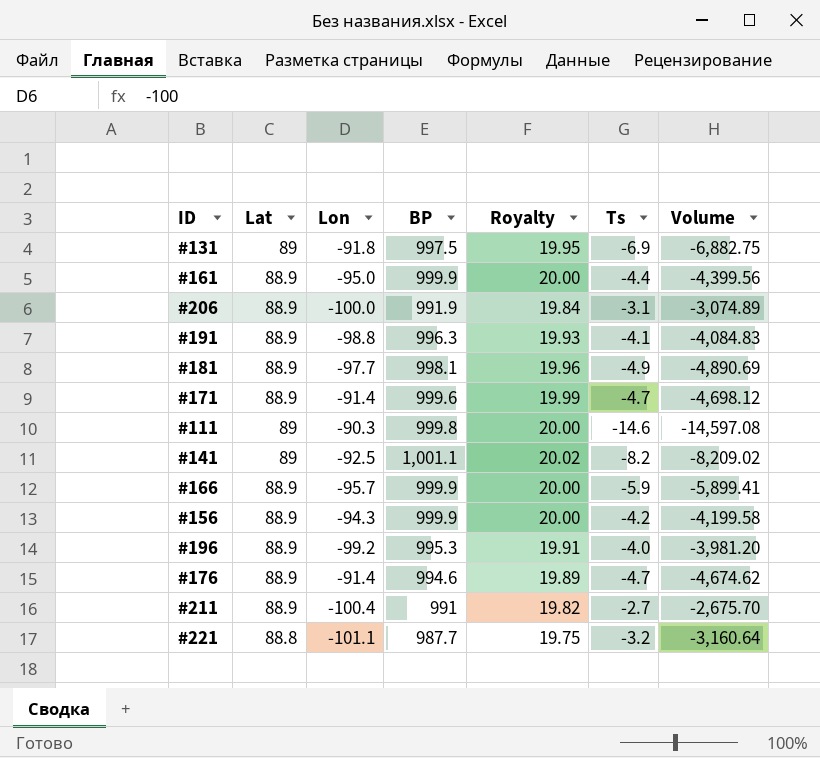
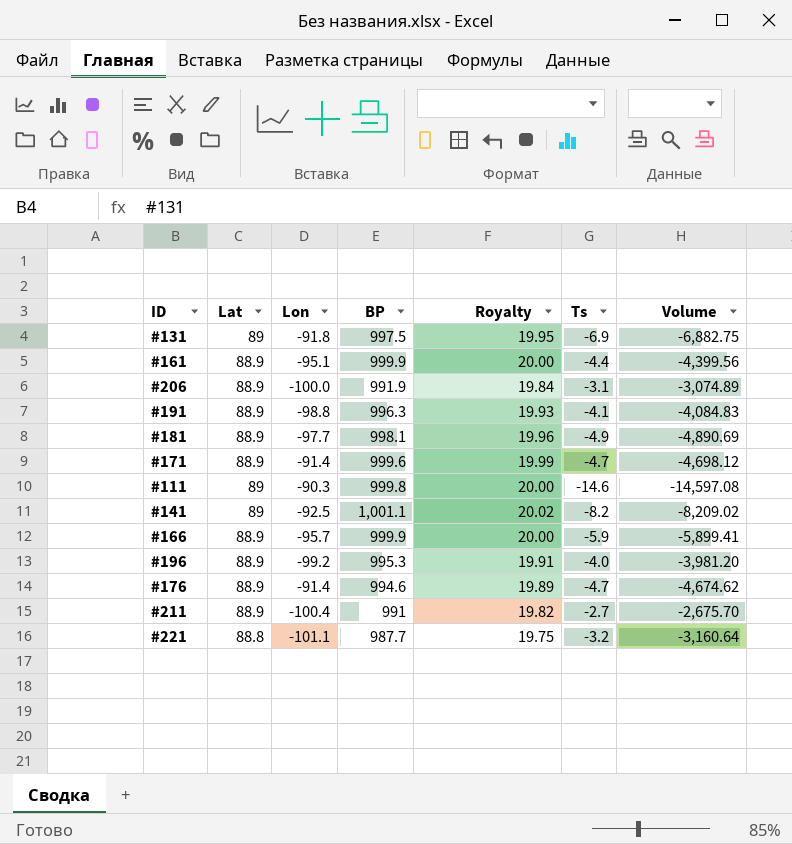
row #156: 88.9 | -94.3 | 999.9 | 20.00 | -4.2 | -4,199.58 -> none
#161 | Lon: -95.0 -> -95.1

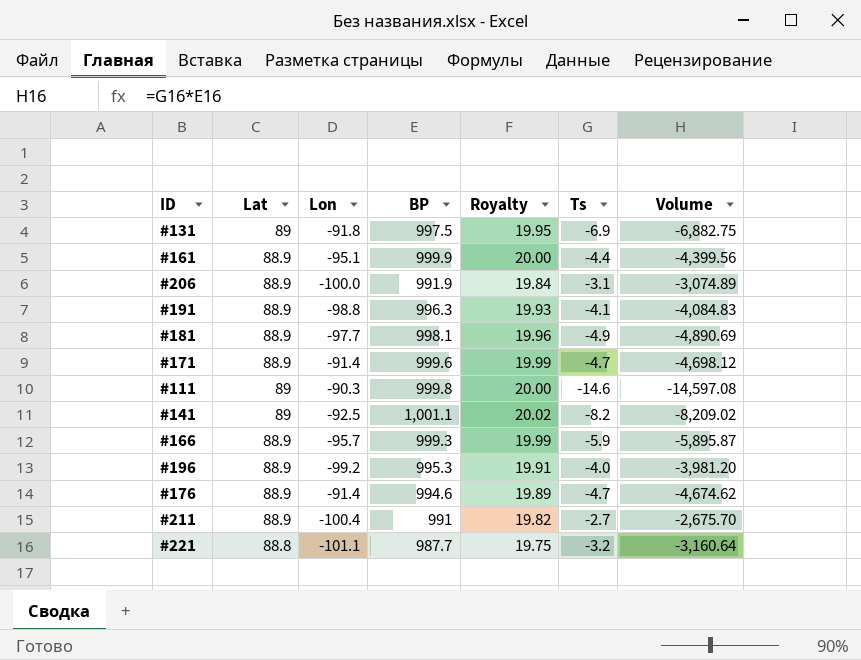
#166 | BP: 999.9 -> 999.3
#166 | Royalty: 20.00 -> 19.99
#166 | Volume: -5,899.41 -> -5,895.87

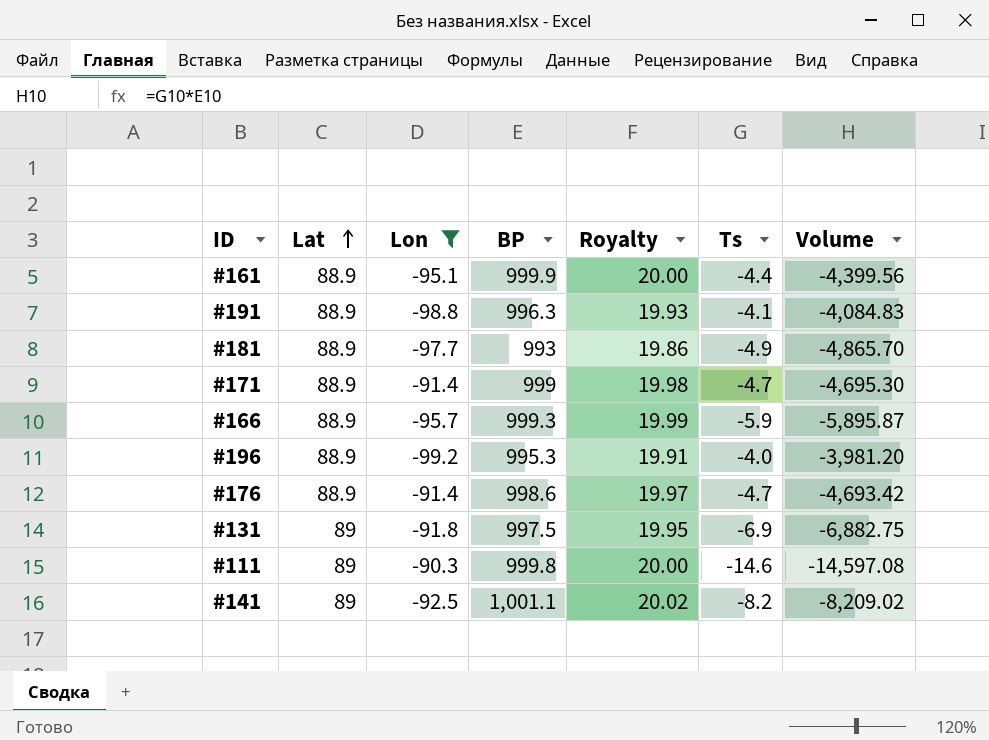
filter: none -> Lon >= -99.2
row order: none -> Lat ascending
#181 | BP: 998.1 -> 993
#181 | Royalty: 19.96 -> 19.86
#181 | Volume: -4,890.69 -> -4,865.70
#171 | BP: 999.6 -> 999
#171 | Royalty: 19.99 -> 19.98
#171 | Volume: -4,698.12 -> -4,695.30
#176 | BP: 994.6 -> 998.6
#176 | Royalty: 19.89 -> 19.97
#176 | Volume: -4,674.62 -> -4,693.42

